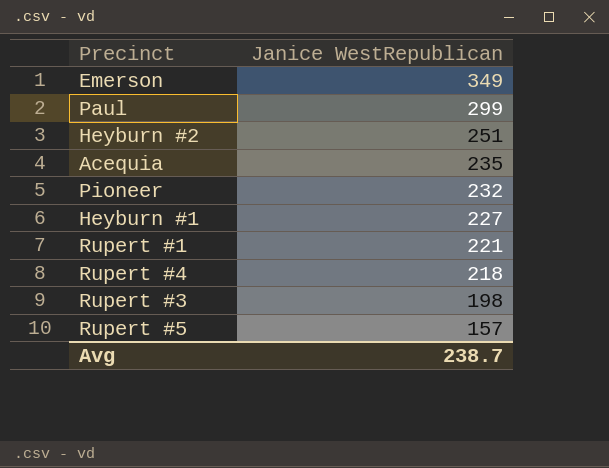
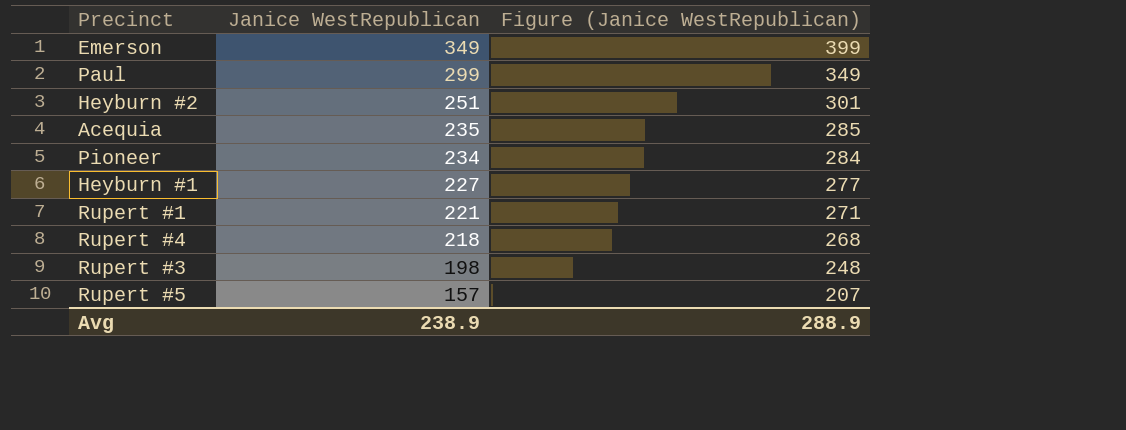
column Figure (Janice WestRepublican) | formula: none -> [Janice WestRepublican] + 50
Pioneer | Janice WestRepublican: 232 -> 234
Avg | Janice WestRepublican: 238.7 -> 238.9

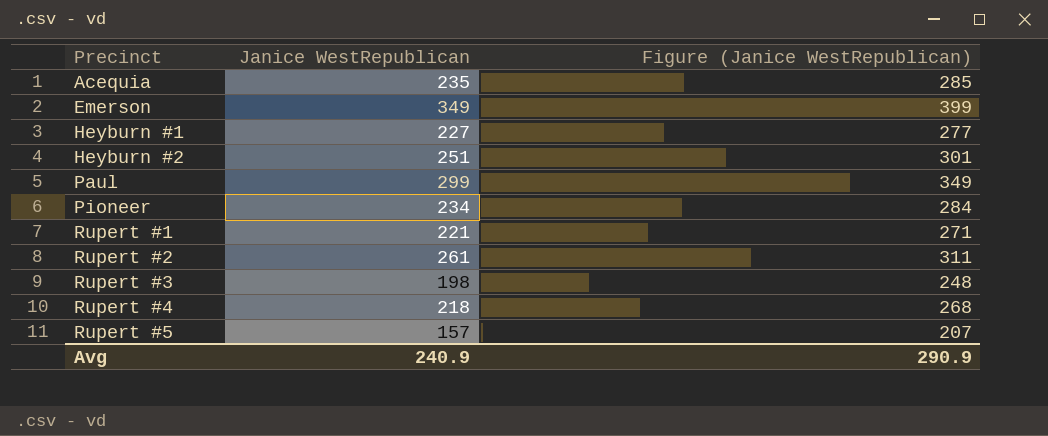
row order: Janice WestRepublican descending -> Precinct ascending
row Rupert #2: none -> 261 | 311
Avg | Janice WestRepublican: 238.9 -> 240.9
Avg | Figure (Janice WestRepublican): 288.9 -> 290.9

